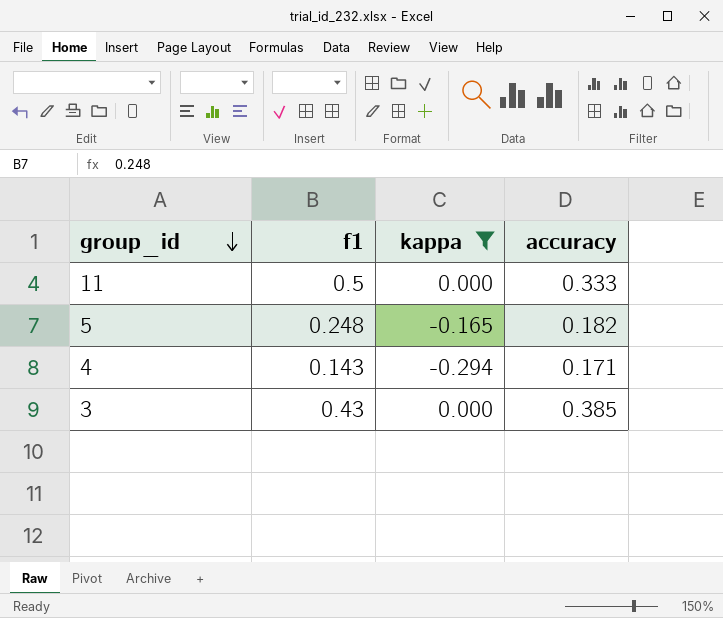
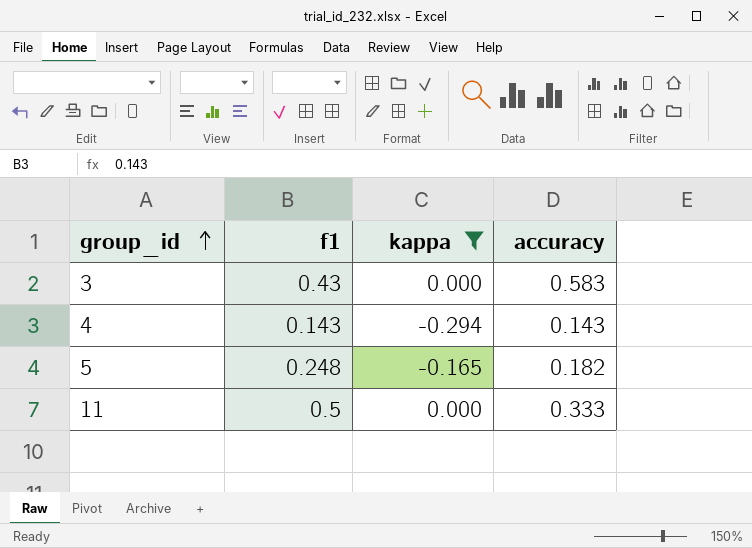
row order: group_id descending -> group_id ascending
3 | accuracy: 0.385 -> 0.583
4 | accuracy: 0.171 -> 0.143

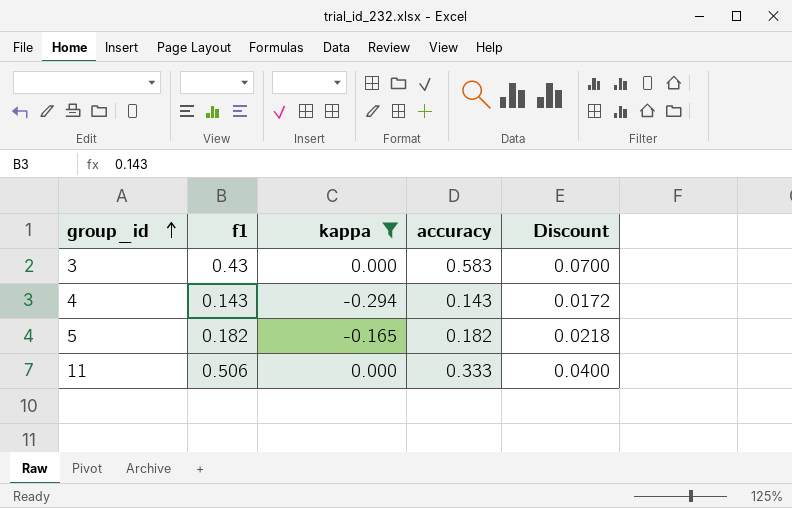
column Discount | formula: none -> [accuracy] * 0.12
5 | f1: 0.248 -> 0.182
11 | f1: 0.5 -> 0.506

